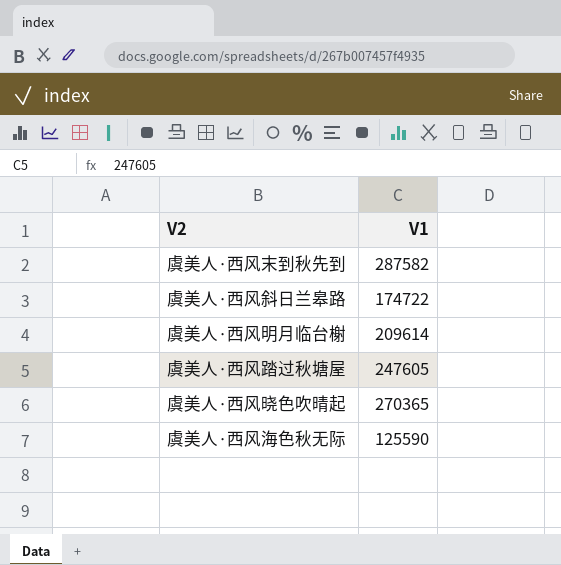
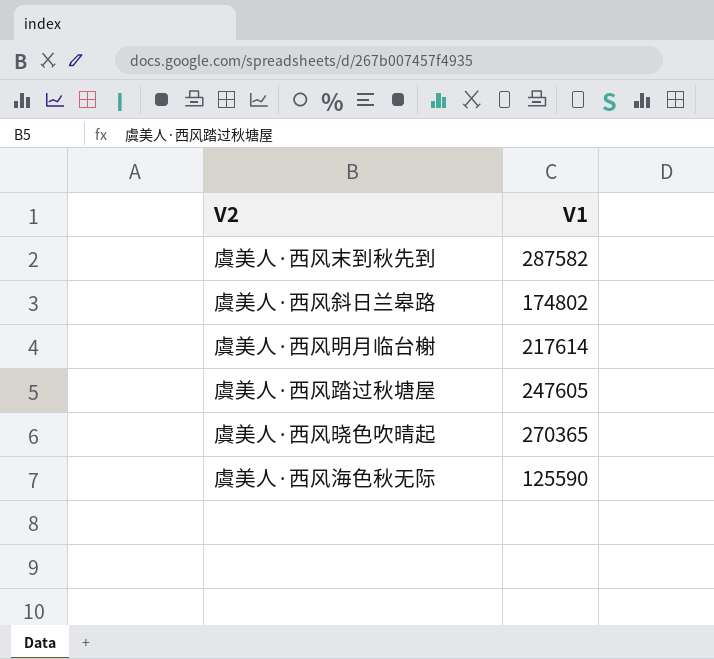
虞美人·西风斜日兰皋路 | V1: 174722 -> 174802
虞美人·西风明月临台榭 | V1: 209614 -> 217614

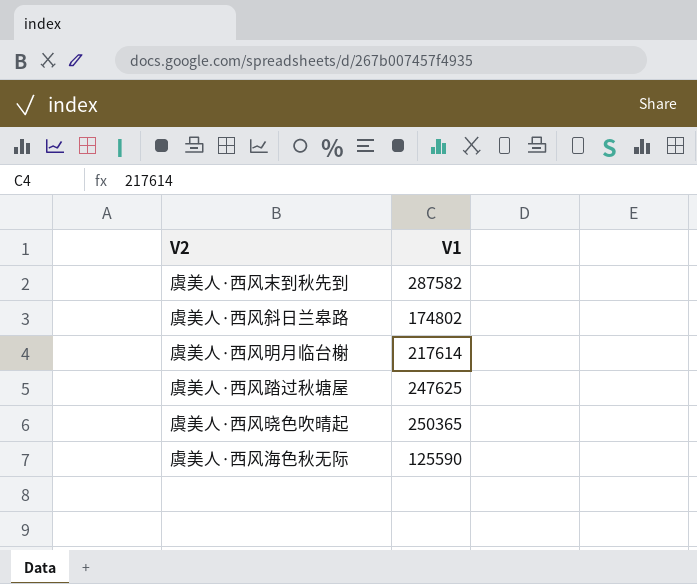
虞美人·西风踏过秋塘屋 | V1: 247605 -> 247625
虞美人·西风晓色吹晴起 | V1: 270365 -> 250365

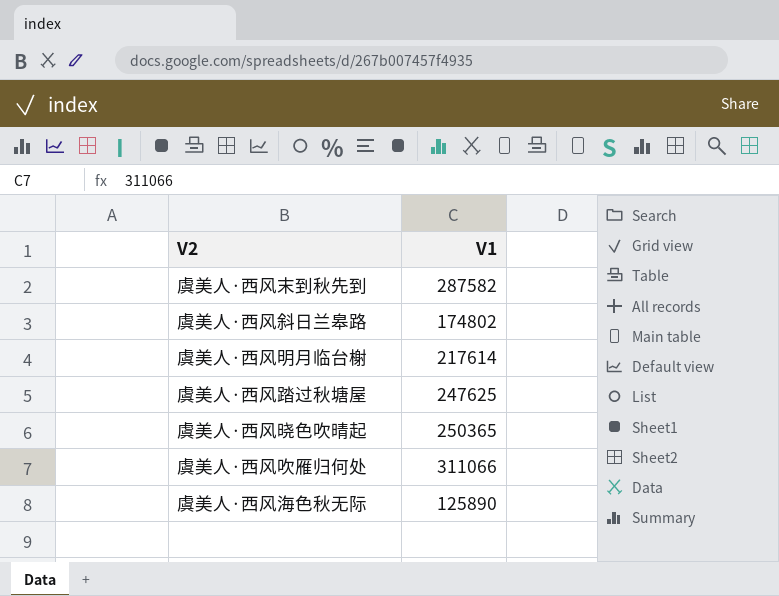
row 虞美人·西风吹雁归何处: none -> 311066
虞美人·西风海色秋无际 | V1: 125590 -> 125890

